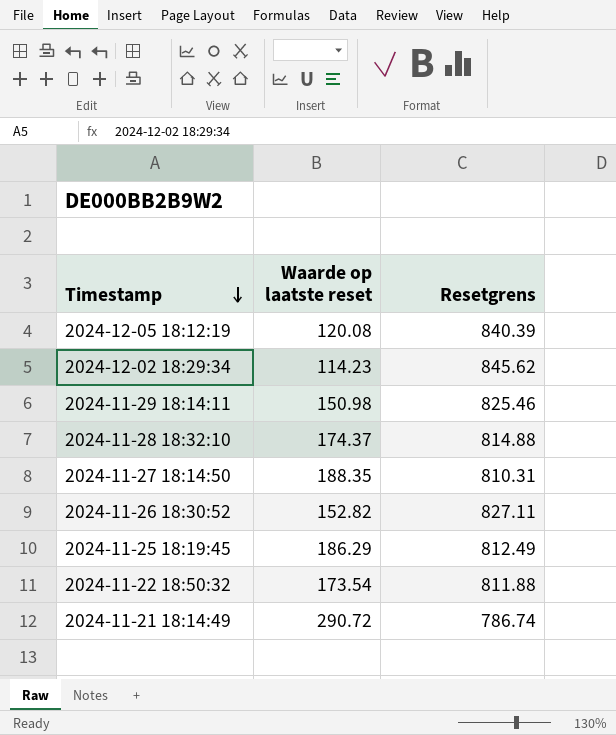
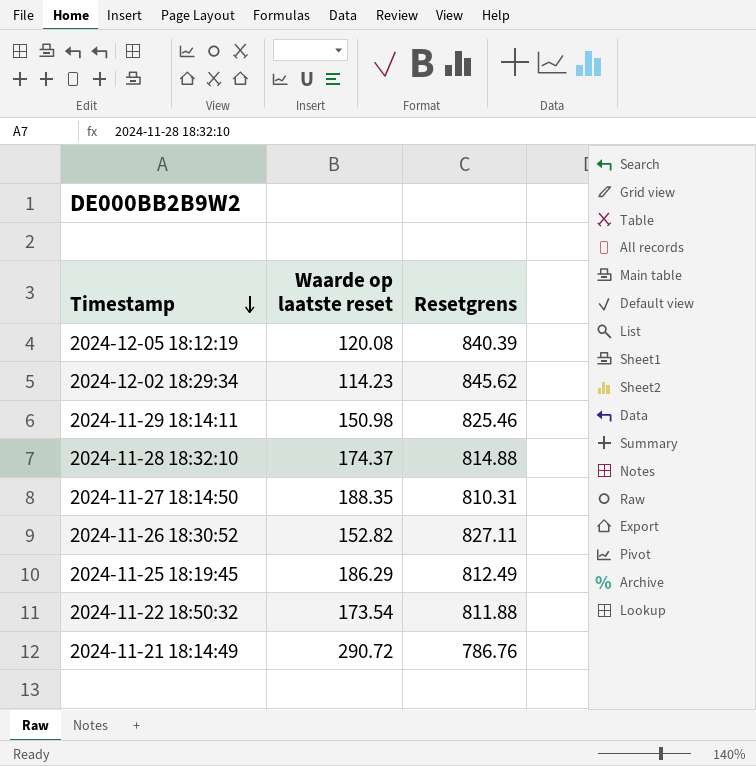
2024-11-21 18:14:49 | Resetgrens: 786.74 -> 786.76

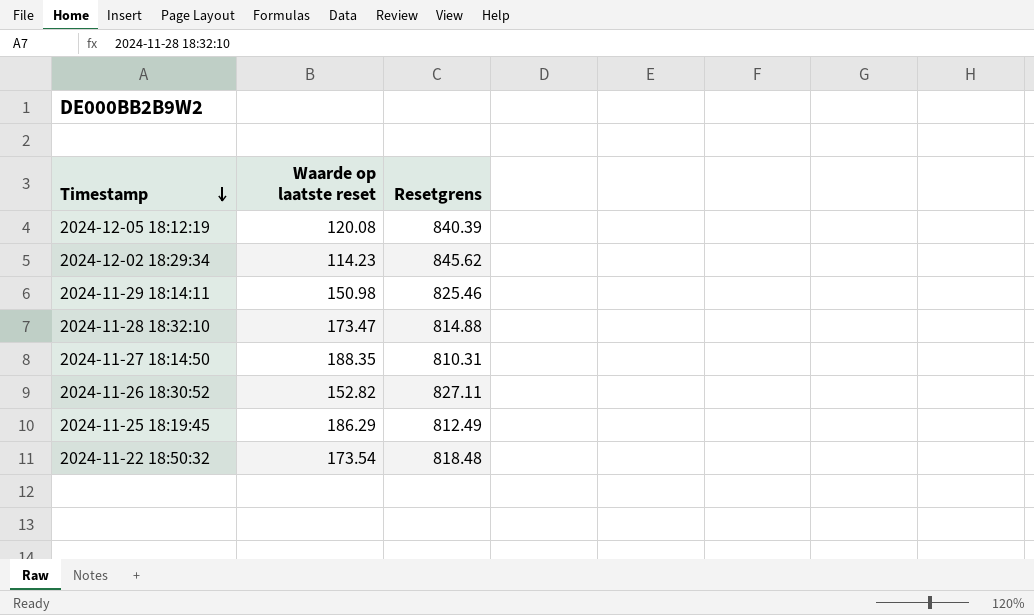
row 2024-11-21 18:14:49: 290.72 | 786.76 -> none
2024-11-28 18:32:10 | Waarde op laatste reset: 174.37 -> 173.47
2024-11-22 18:50:32 | Resetgrens: 811.88 -> 818.48

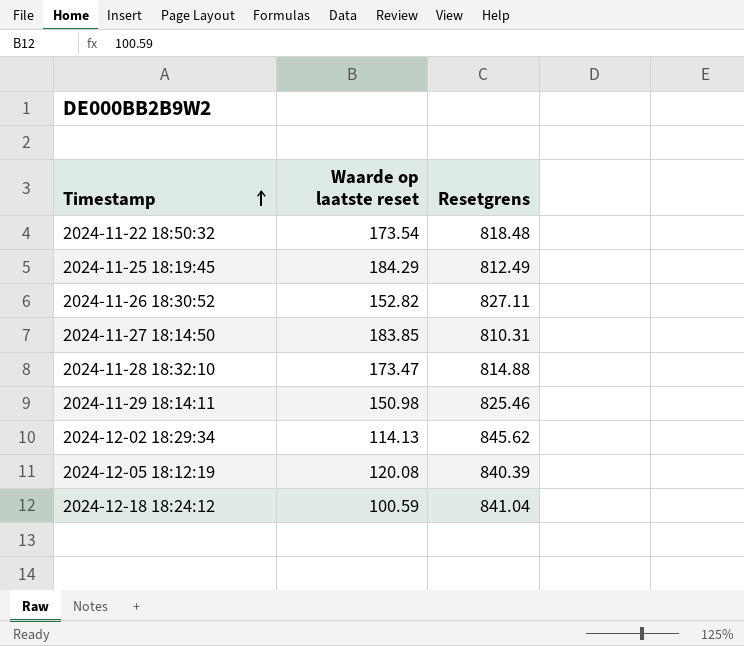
row order: Timestamp descending -> Timestamp ascending
2024-11-25 18:19:45 | Waarde op laatste reset: 186.29 -> 184.29
2024-11-27 18:14:50 | Waarde op laatste reset: 188.35 -> 183.85
2024-12-02 18:29:34 | Waarde op laatste reset: 114.23 -> 114.13
row 2024-12-18 18:24:12: none -> 100.59 | 841.04

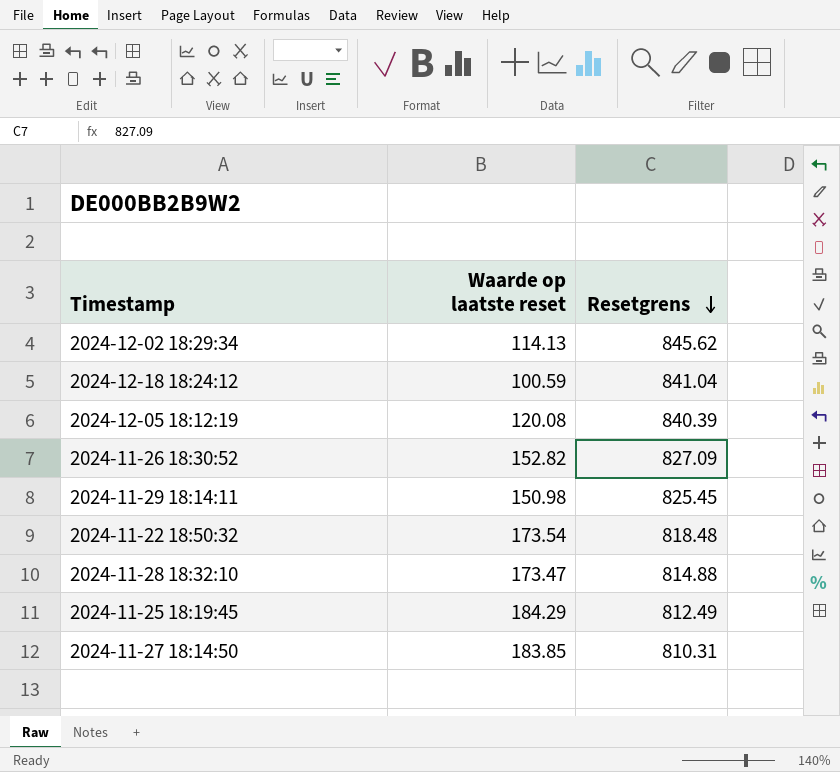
row order: Timestamp ascending -> Resetgrens descending
2024-11-26 18:30:52 | Resetgrens: 827.11 -> 827.09
2024-11-29 18:14:11 | Resetgrens: 825.46 -> 825.45

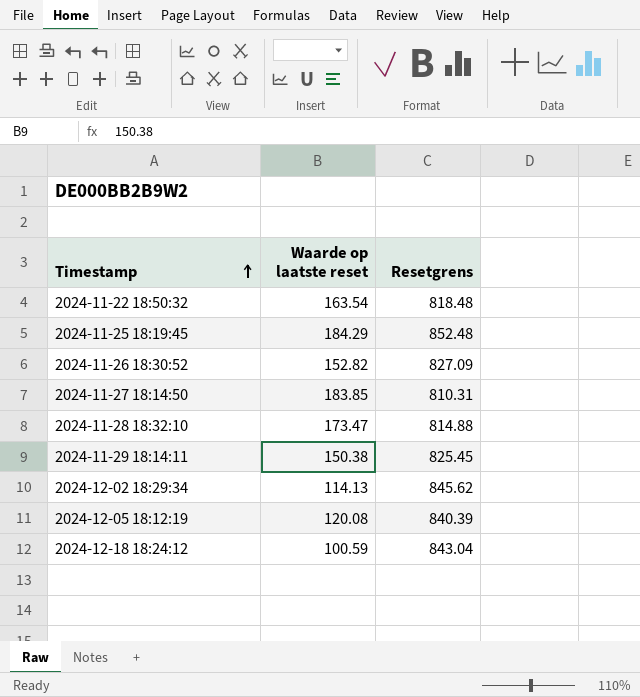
row order: Resetgrens descending -> Timestamp ascending
2024-11-22 18:50:32 | Waarde op laatste reset: 173.54 -> 163.54
2024-11-25 18:19:45 | Resetgrens: 812.49 -> 852.48
2024-11-29 18:14:11 | Waarde op laatste reset: 150.98 -> 150.38
2024-12-18 18:24:12 | Resetgrens: 841.04 -> 843.04

